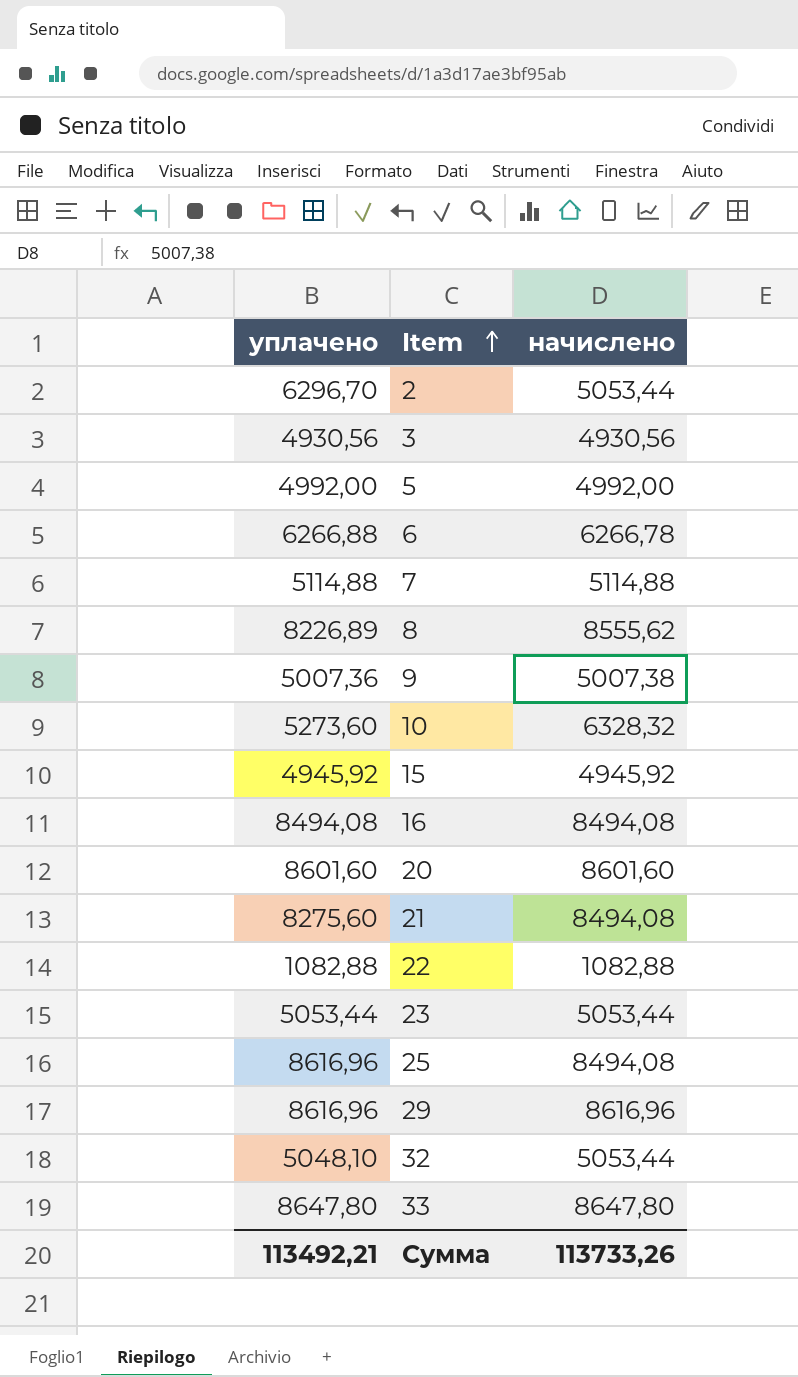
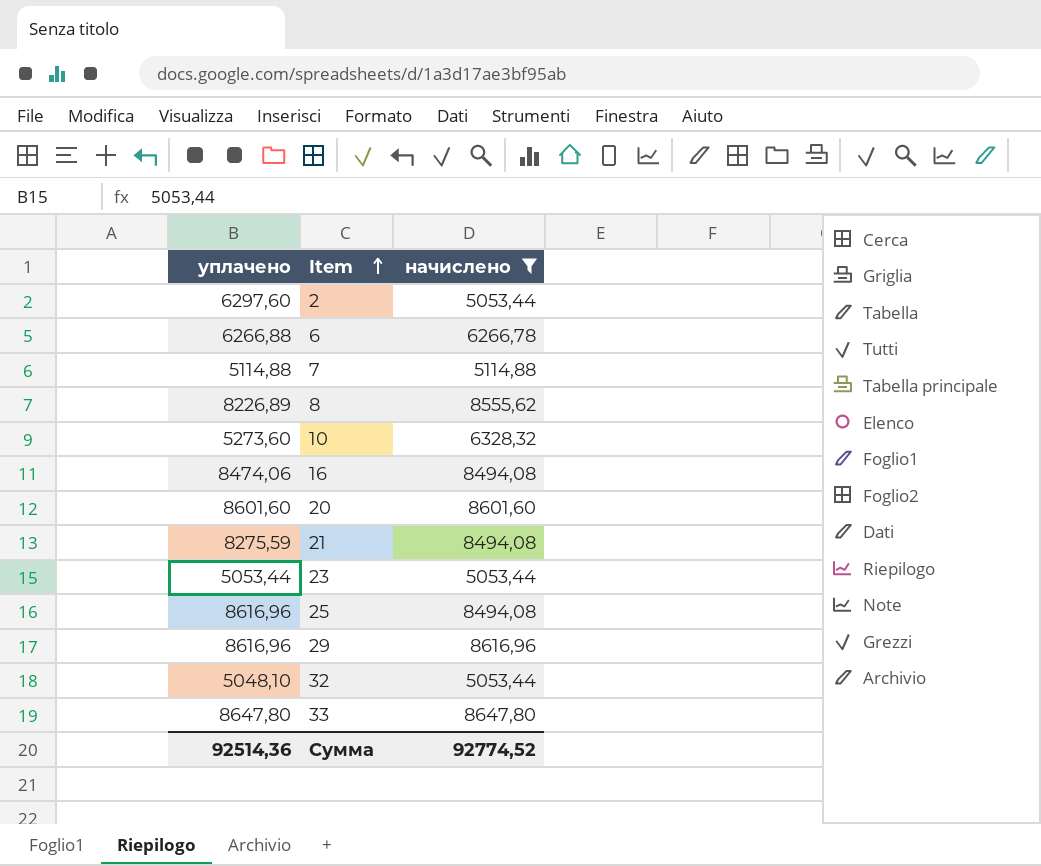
filter: none -> начислено >= 5053,44
2 | уплачено: 6296,70 -> 6297,60
16 | уплачено: 8494,08 -> 8474,06
21 | уплачено: 8275,60 -> 8275,59
Сумма | уплачено: 113492,21 -> 92514,36
Сумма | начислено: 113733,26 -> 92774,52

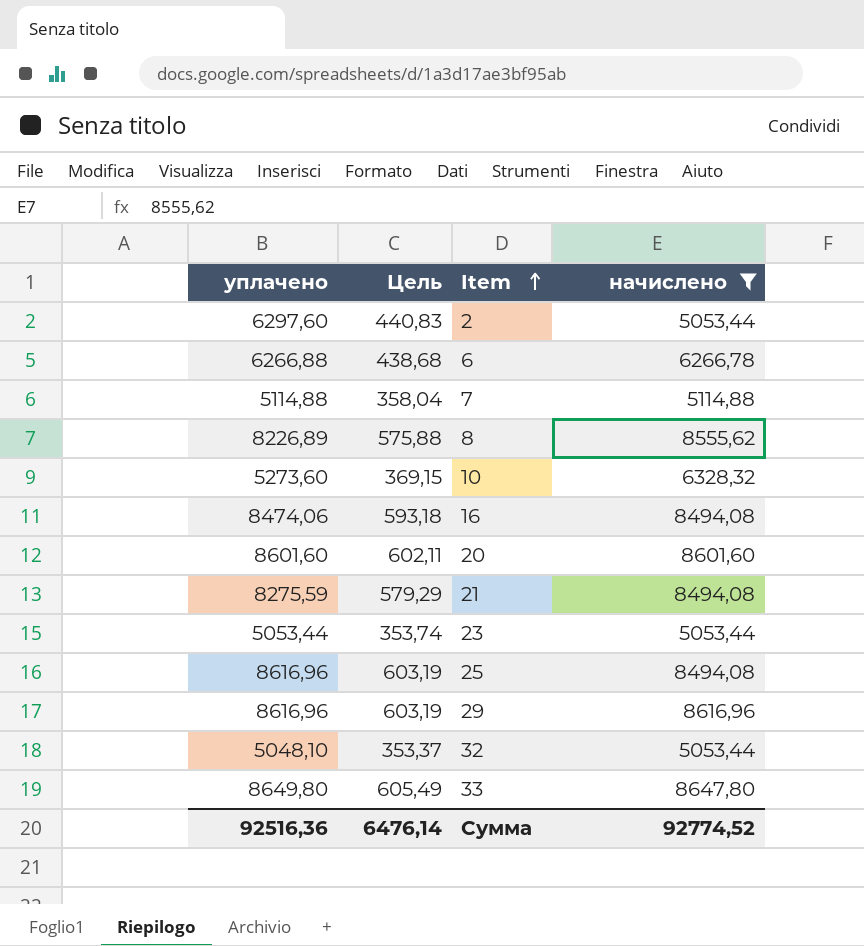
column Цель | formula: none -> [уплачено] * 0,07
33 | уплачено: 8647,80 -> 8649,80
Сумма | уплачено: 92514,36 -> 92516,36

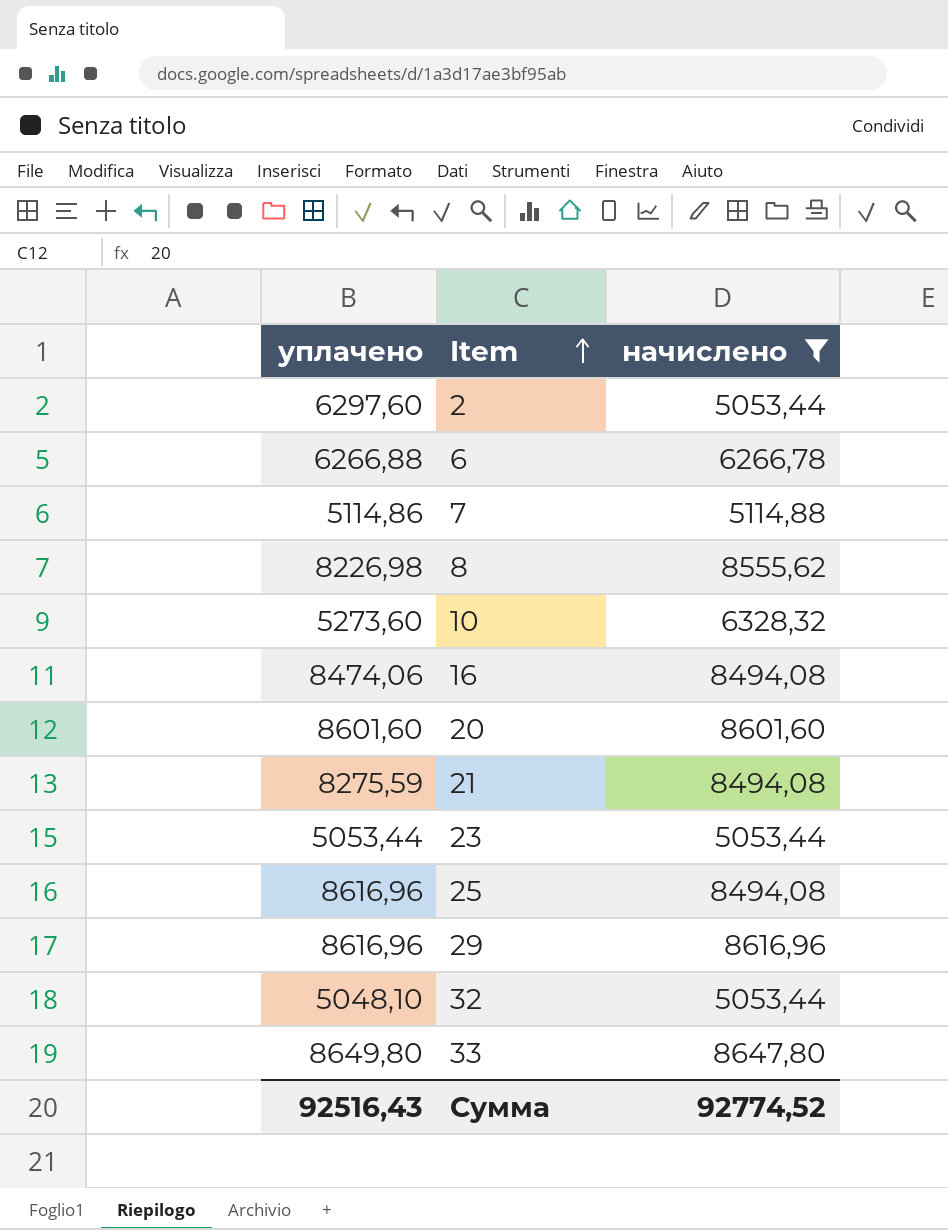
column Цель | formula: [уплачено] * 0,07 -> none
7 | уплачено: 5114,88 -> 5114,86
8 | уплачено: 8226,89 -> 8226,98
Сумма | уплачено: 92516,36 -> 92516,43

